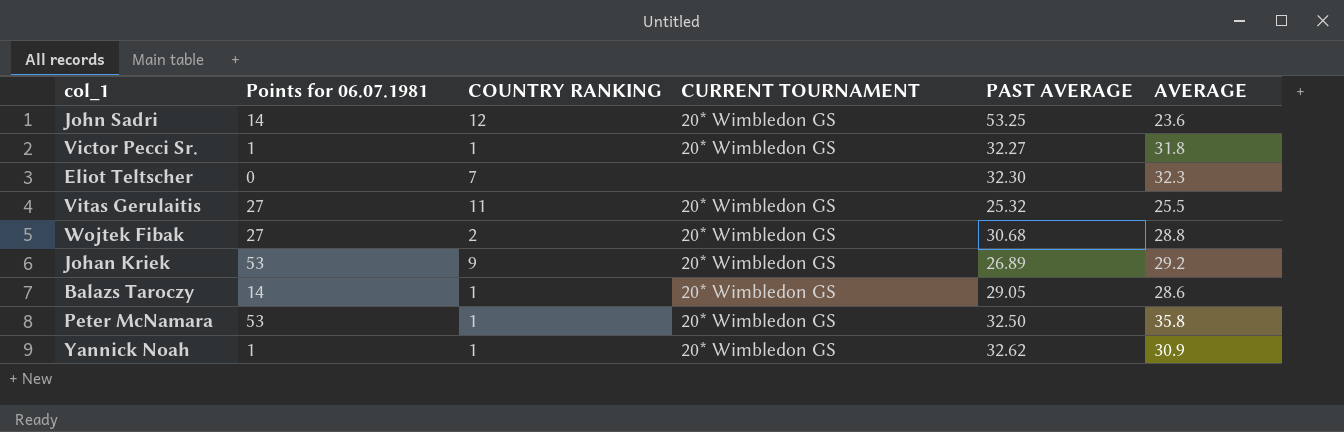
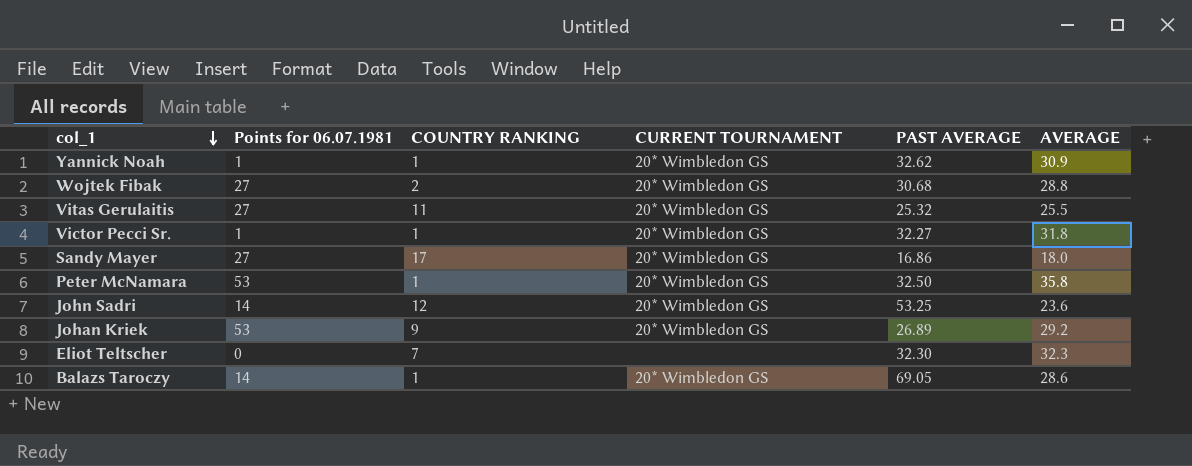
row order: none -> col_1 descending
row Sandy Mayer: none -> 27 | 17 | 20* Wimbledon GS | 16.86 | 18.0
Balazs Taroczy | PAST AVERAGE: 29.05 -> 69.05

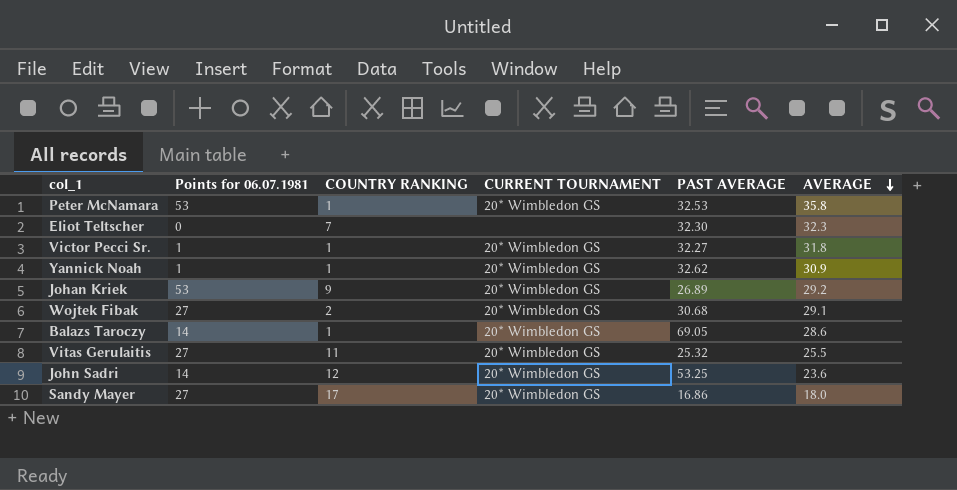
row order: col_1 descending -> AVERAGE descending
Peter McNamara | PAST AVERAGE: 32.50 -> 32.53
Wojtek Fibak | AVERAGE: 28.8 -> 29.1

